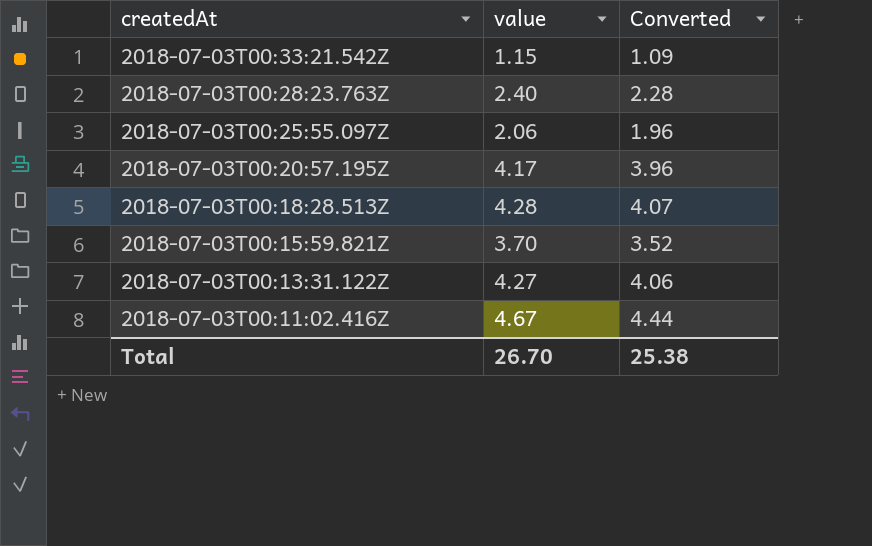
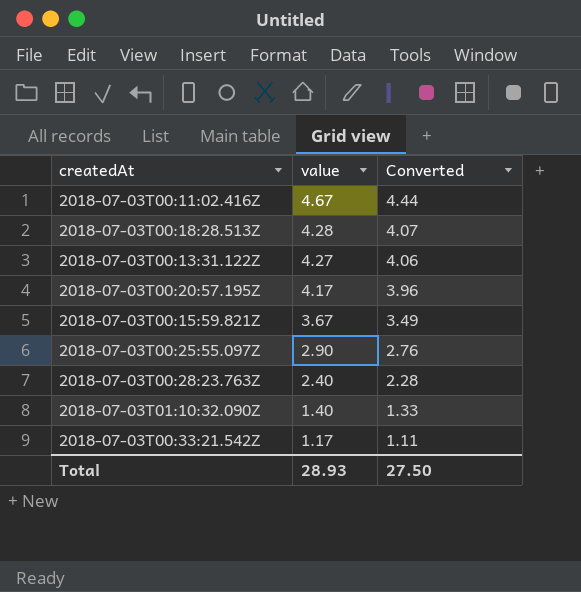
row order: createdAt descending -> value descending
2018-07-03T00:15:59.821Z | value: 3.70 -> 3.67
2018-07-03T00:15:59.821Z | Converted: 3.52 -> 3.49
2018-07-03T00:25:55.097Z | value: 2.06 -> 2.90
2018-07-03T00:25:55.097Z | Converted: 1.96 -> 2.76
row 2018-07-03T01:10:32.090Z: none -> 1.40 | 1.33
2018-07-03T00:33:21.542Z | value: 1.15 -> 1.17
2018-07-03T00:33:21.542Z | Converted: 1.09 -> 1.11
Total | value: 26.70 -> 28.93
Total | Converted: 25.38 -> 27.50

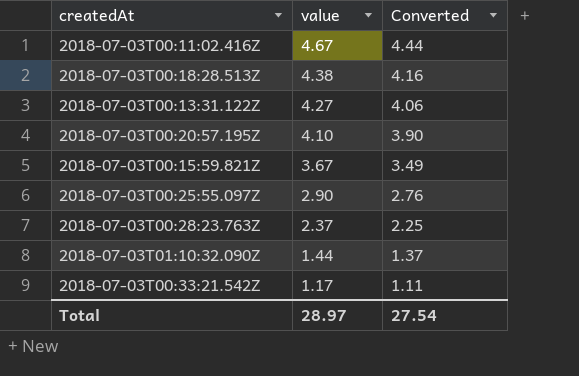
2018-07-03T00:18:28.513Z | value: 4.28 -> 4.38
2018-07-03T00:18:28.513Z | Converted: 4.07 -> 4.16
2018-07-03T00:20:57.195Z | value: 4.17 -> 4.10
2018-07-03T00:20:57.195Z | Converted: 3.96 -> 3.90
2018-07-03T00:28:23.763Z | value: 2.40 -> 2.37
2018-07-03T00:28:23.763Z | Converted: 2.28 -> 2.25
2018-07-03T01:10:32.090Z | value: 1.40 -> 1.44
2018-07-03T01:10:32.090Z | Converted: 1.33 -> 1.37
Total | value: 28.93 -> 28.97
Total | Converted: 27.50 -> 27.54

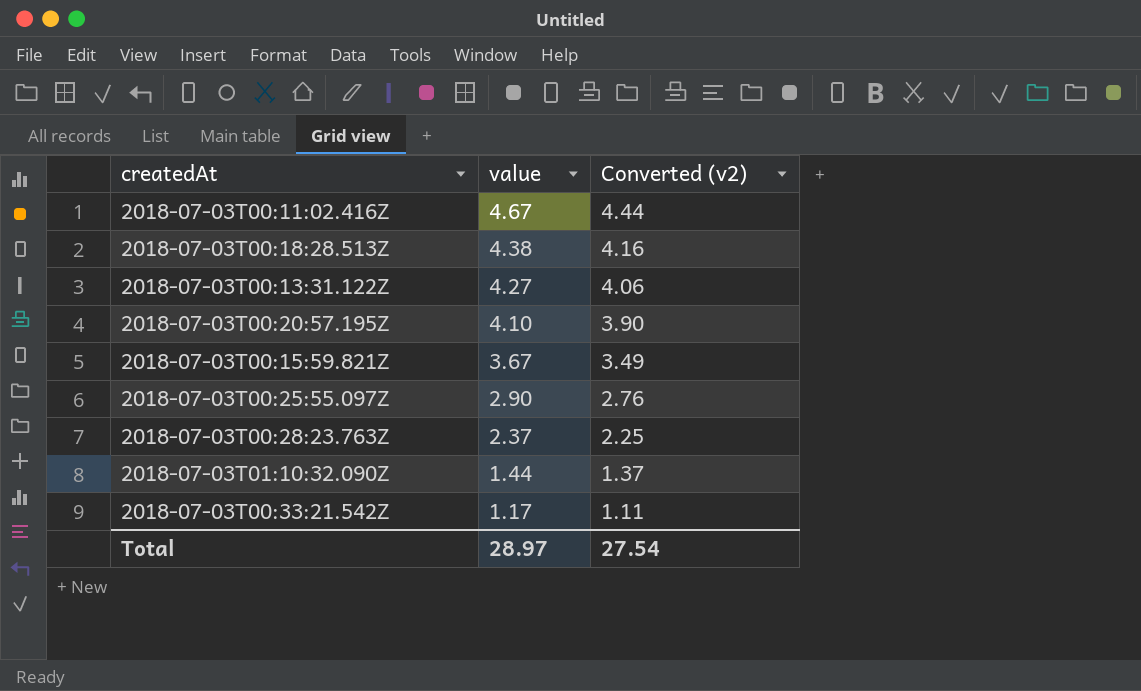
column name: Converted -> Converted (v2)

